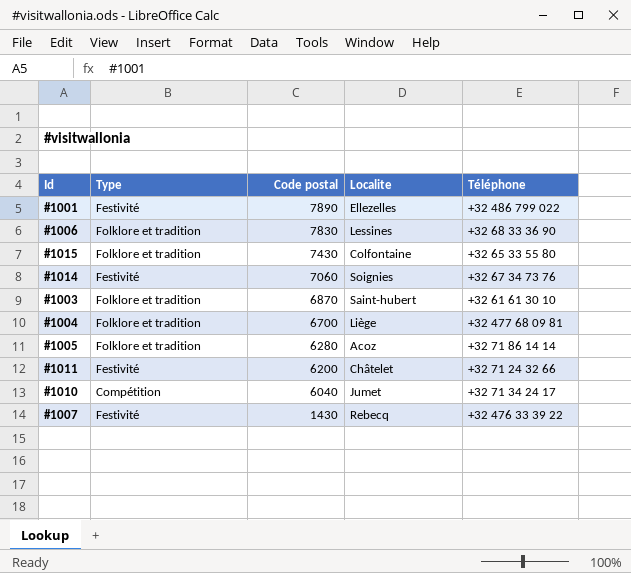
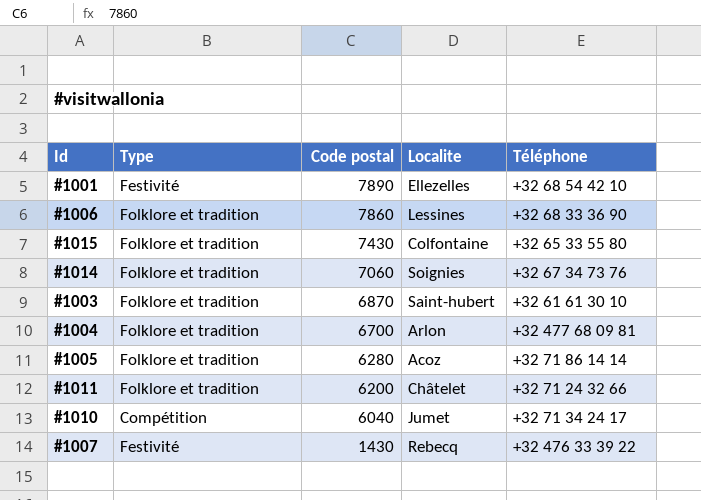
#1001 | Téléphone: +32 486 799 022 -> +32 68 54 42 10
#1006 | Code postal: 7830 -> 7860
#1014 | Type: Festivité -> Folklore et tradition
#1004 | Localite: Liège -> Arlon
#1011 | Type: Festivité -> Folklore et tradition

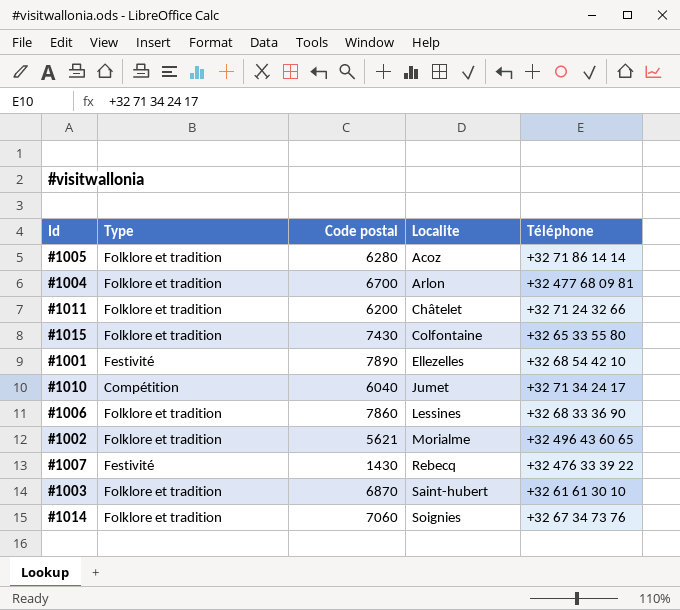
row order: Code postal descending -> Localite ascending
row #1002: none -> Folklore et tradition | 5621 | Morialme | +32 496 43 60 65

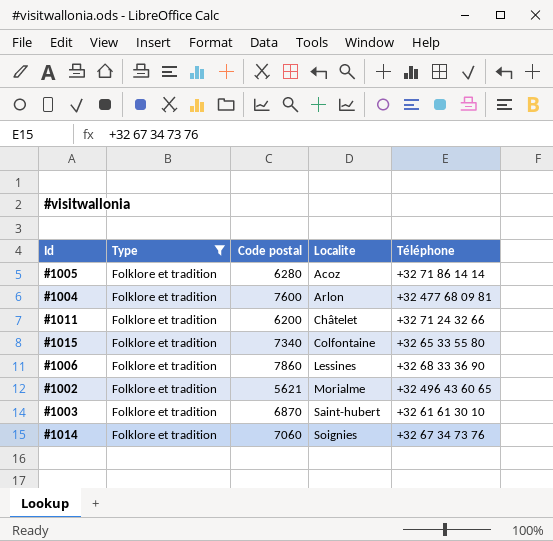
filter: none -> Type = Folklore et tradition
#1004 | Code postal: 6700 -> 7600
#1015 | Code postal: 7430 -> 7340

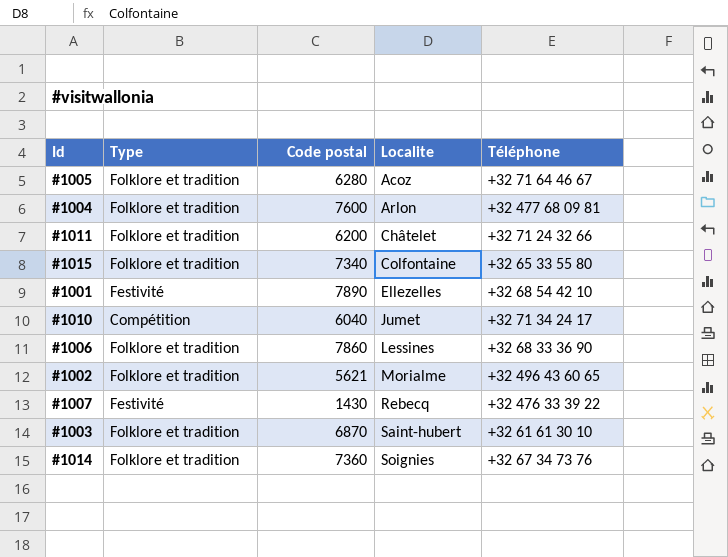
filter: Type = Folklore et tradition -> none
#1005 | Téléphone: +32 71 86 14 14 -> +32 71 64 46 67
#1014 | Code postal: 7060 -> 7360

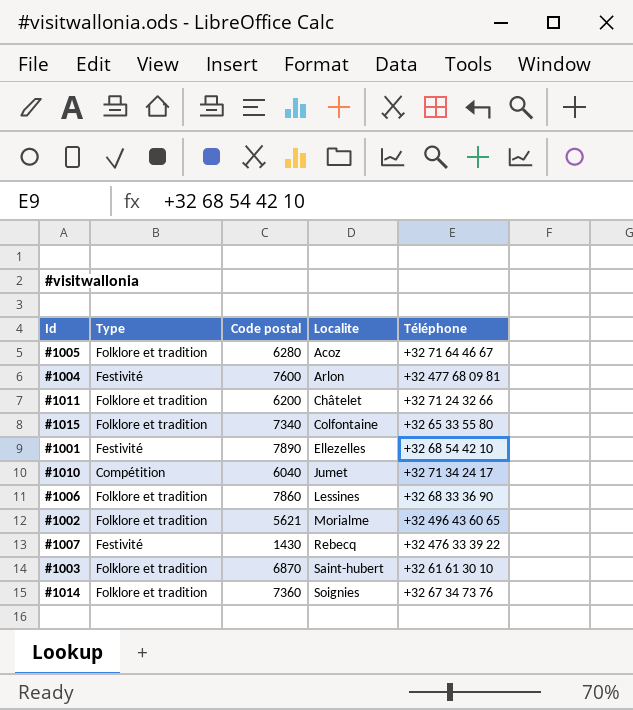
#1004 | Type: Folklore et tradition -> Festivité

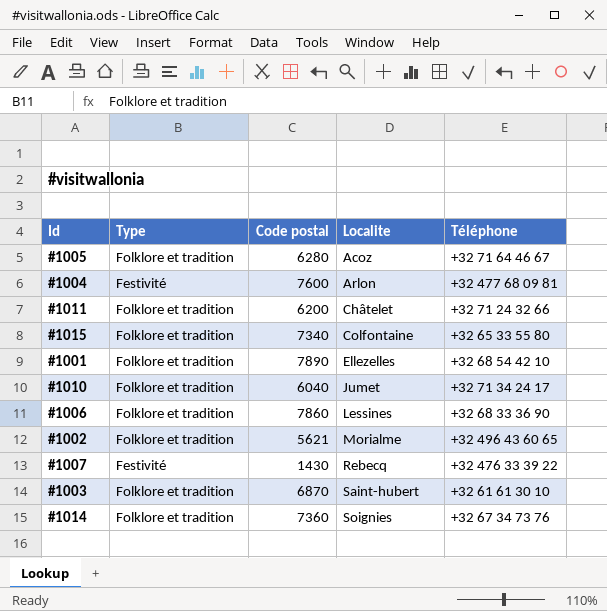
#1001 | Type: Festivité -> Folklore et tradition
#1010 | Type: Compétition -> Folklore et tradition

